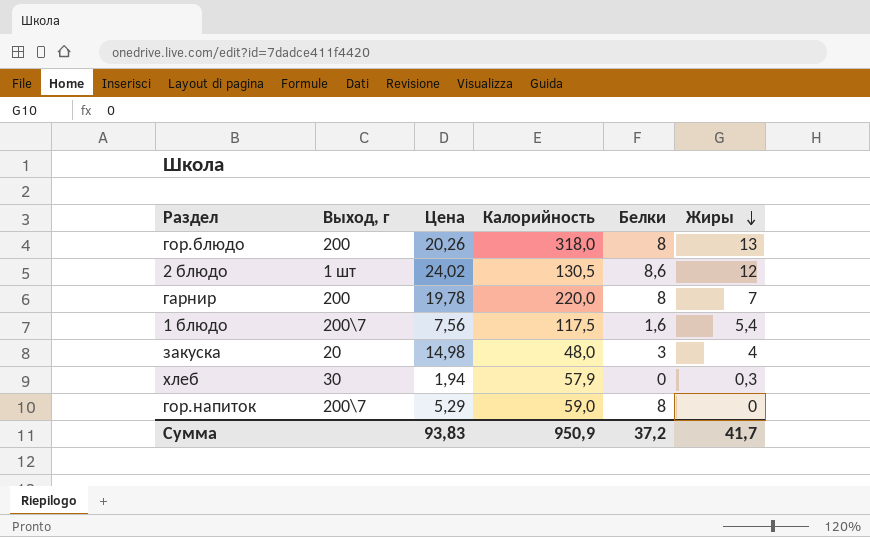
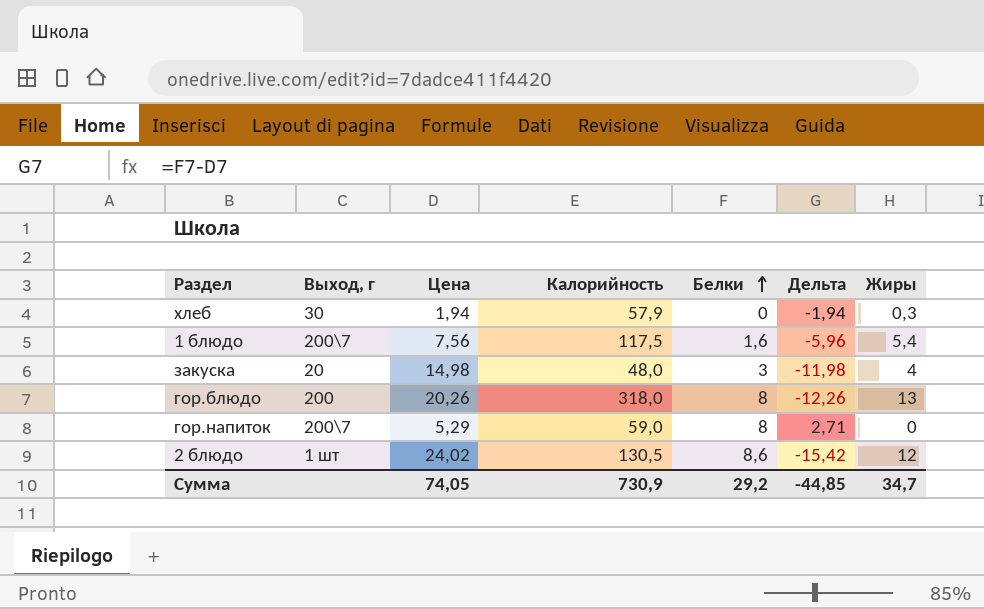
row order: Жиры descending -> Белки ascending
column Дельта | formula: none -> [Белки] - [Цена]
row гарнир: 200 | 19,78 | 220,0 | 8 | 7 -> none
Сумма | Цена: 93,83 -> 74,05
Сумма | Калорийность: 950,9 -> 730,9
Сумма | Белки: 37,2 -> 29,2
Сумма | Жиры: 41,7 -> 34,7

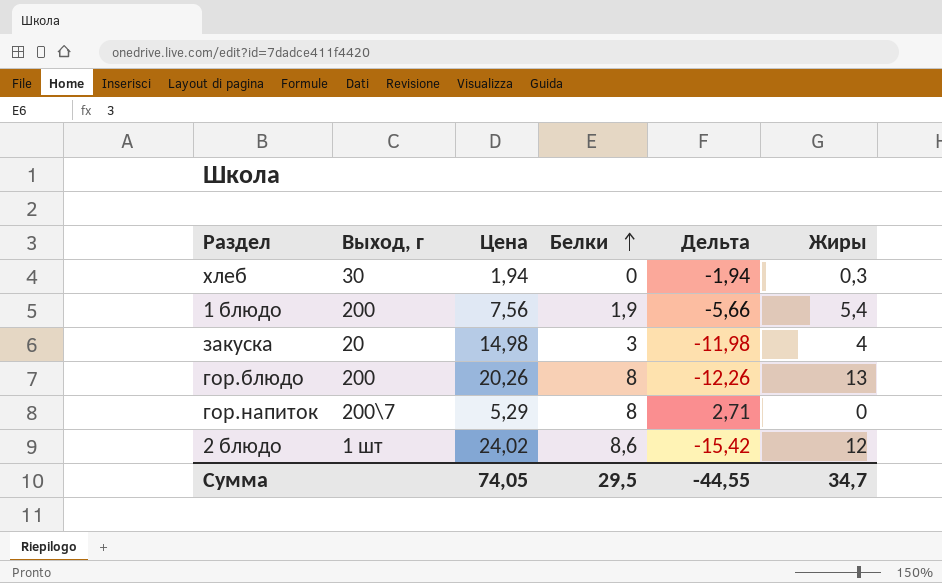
column Калорийность | position: 4 -> none
1 блюдо | Выход, г: 200\7 -> 200
1 блюдо | Белки: 1,6 -> 1,9
1 блюдо | Дельта: -5,96 -> -5,66
Сумма | Белки: 29,2 -> 29,5
Сумма | Дельта: -44,85 -> -44,55

